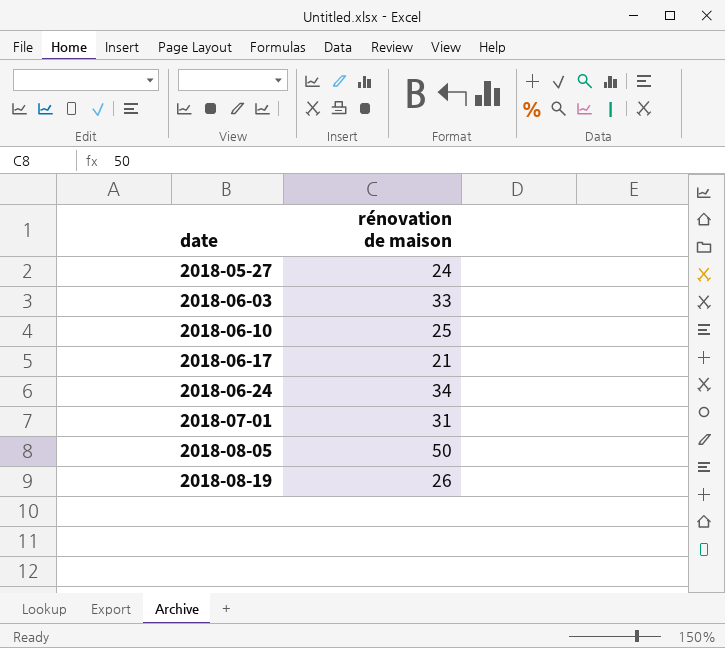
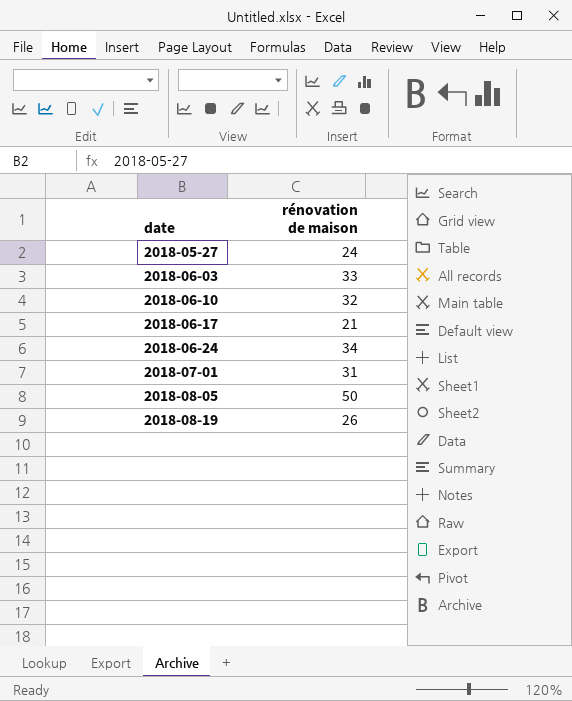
2018-06-10 | rénovation de maison: 25 -> 32

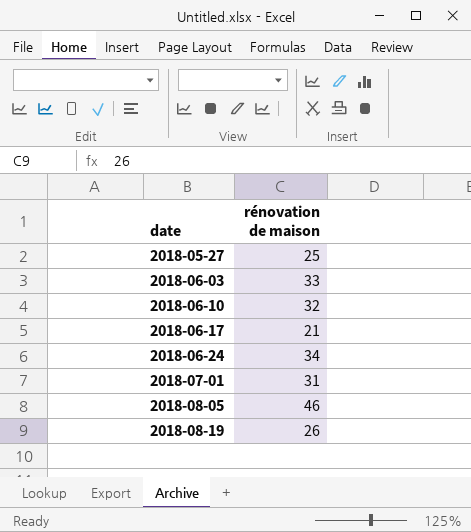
2018-05-27 | rénovation de maison: 24 -> 25
2018-08-05 | rénovation de maison: 50 -> 46

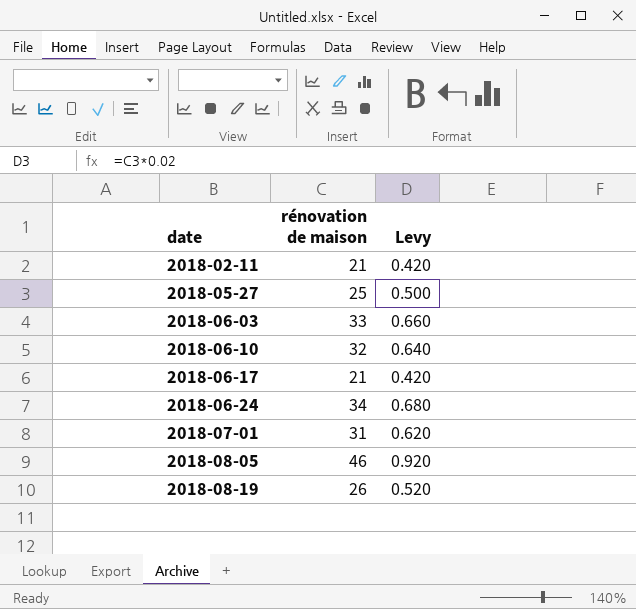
column Levy | formula: none -> [rénovation de maison] * 0.02
row 2018-02-11: none -> 21 | 0.420

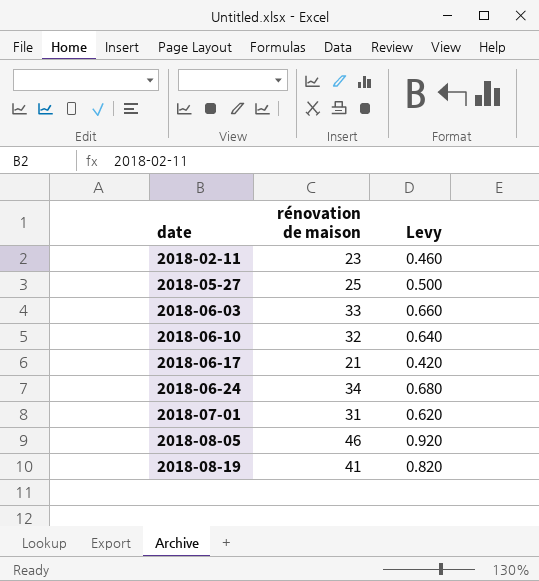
2018-02-11 | rénovation de maison: 21 -> 23
2018-02-11 | Levy: 0.420 -> 0.460
2018-08-19 | rénovation de maison: 26 -> 41
2018-08-19 | Levy: 0.520 -> 0.820

